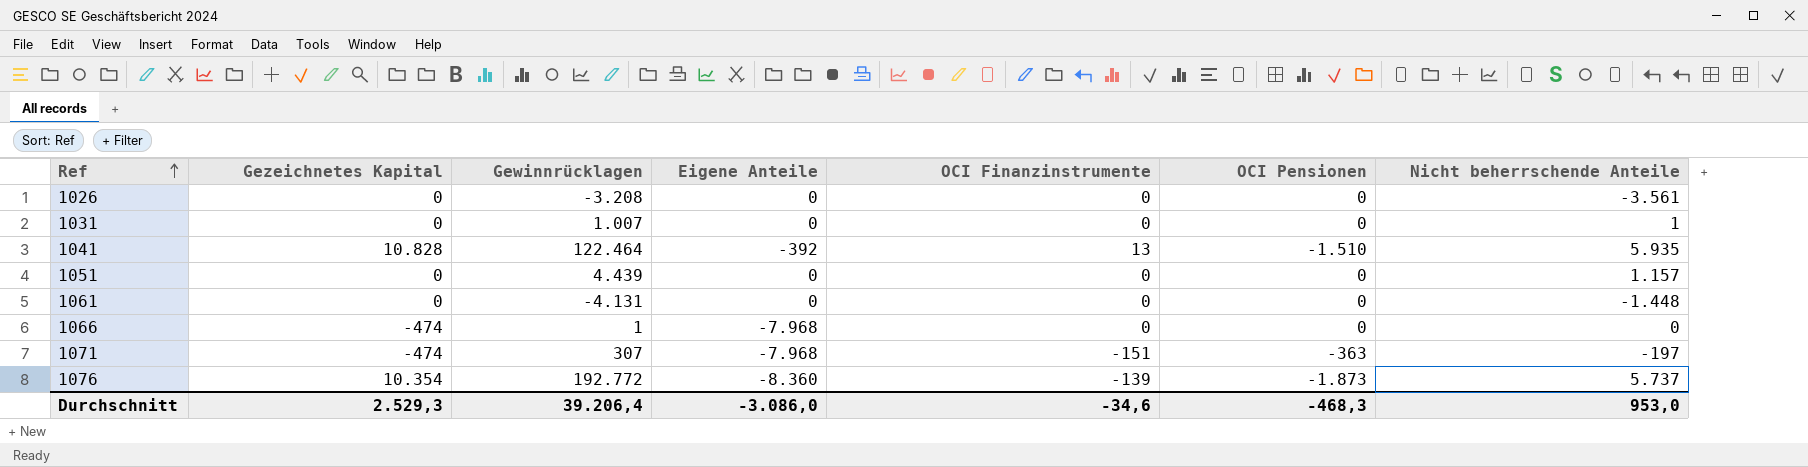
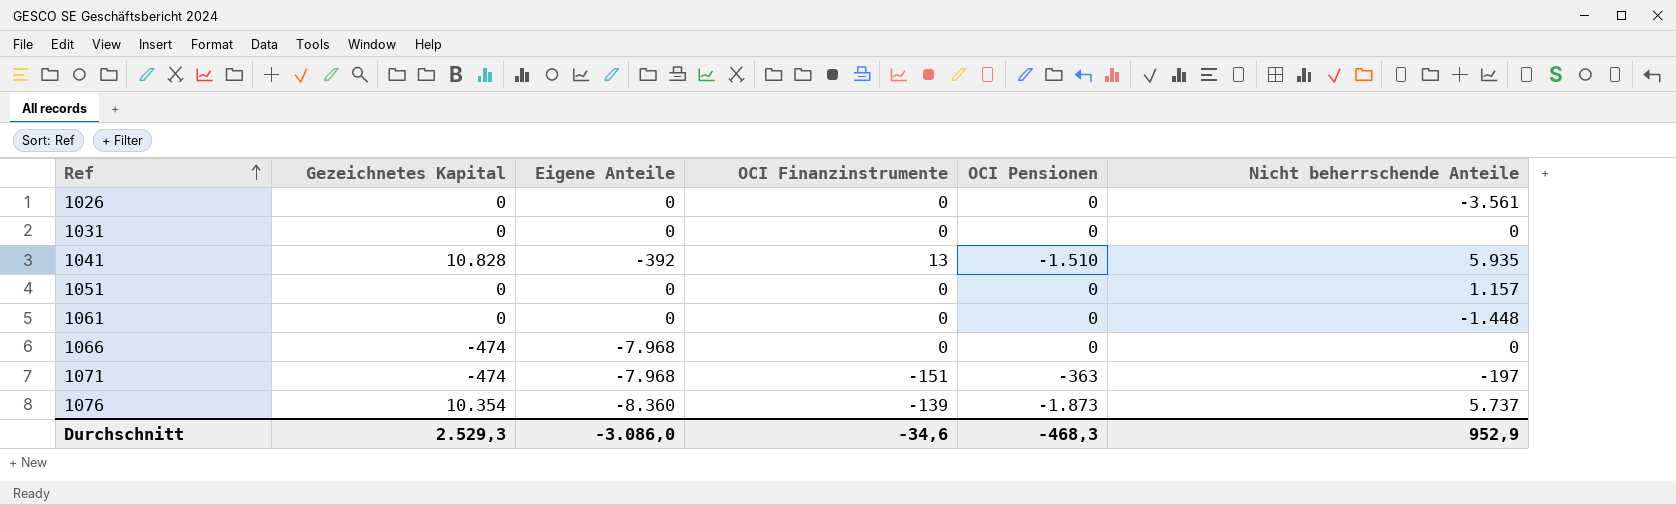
column Gewinnrücklagen | position: 3 -> none
1031 | Nicht beherrschende Anteile: 1 -> 0
Durchschnitt | Nicht beherrschende Anteile: 953,0 -> 952,9

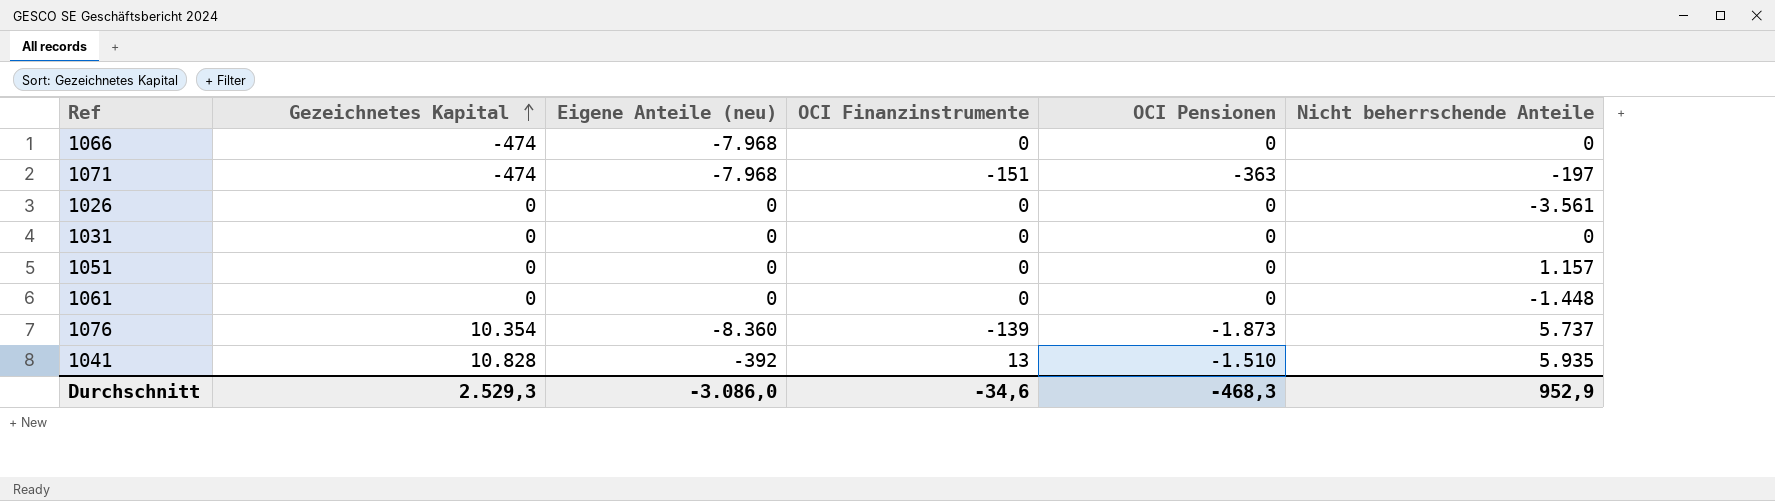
row order: Ref ascending -> Gezeichnetes Kapital ascending
column name: Eigene Anteile -> Eigene Anteile (neu)

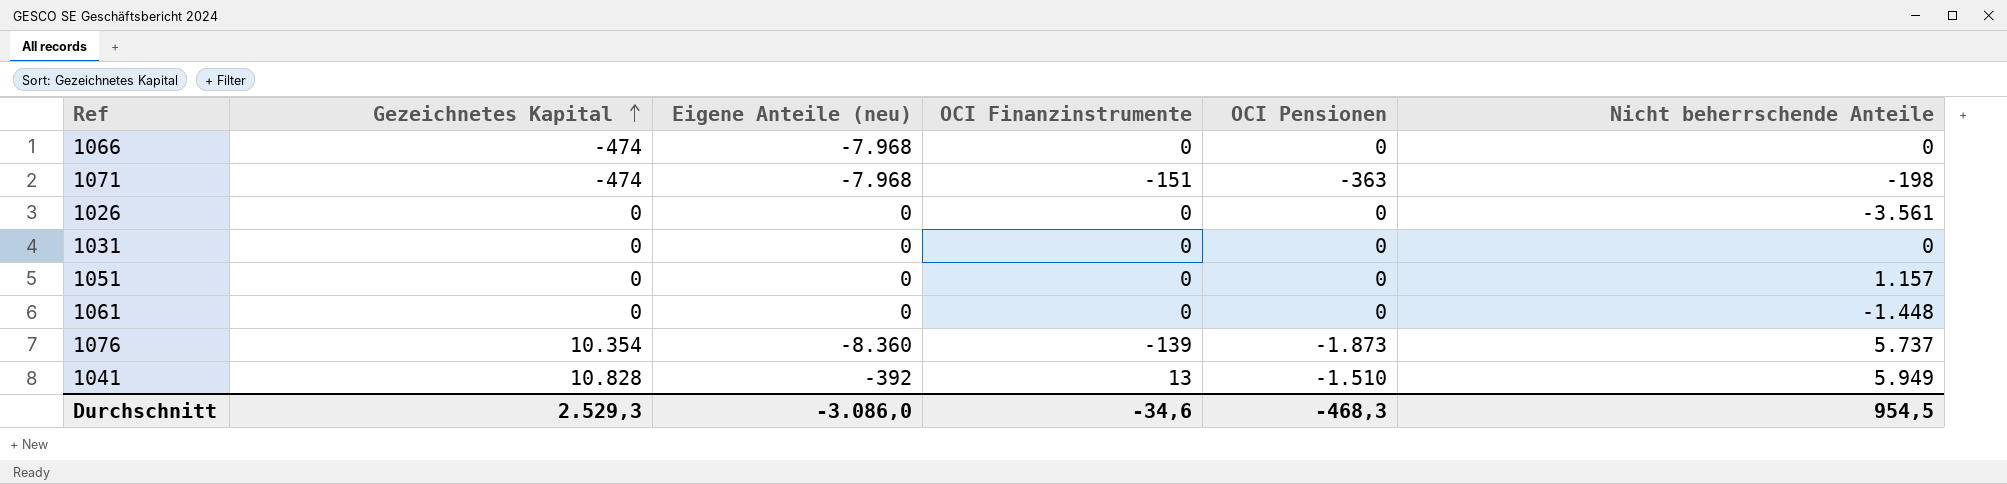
1071 | Nicht beherrschende Anteile: -197 -> -198
1041 | Nicht beherrschende Anteile: 5.935 -> 5.949
Durchschnitt | Nicht beherrschende Anteile: 952,9 -> 954,5

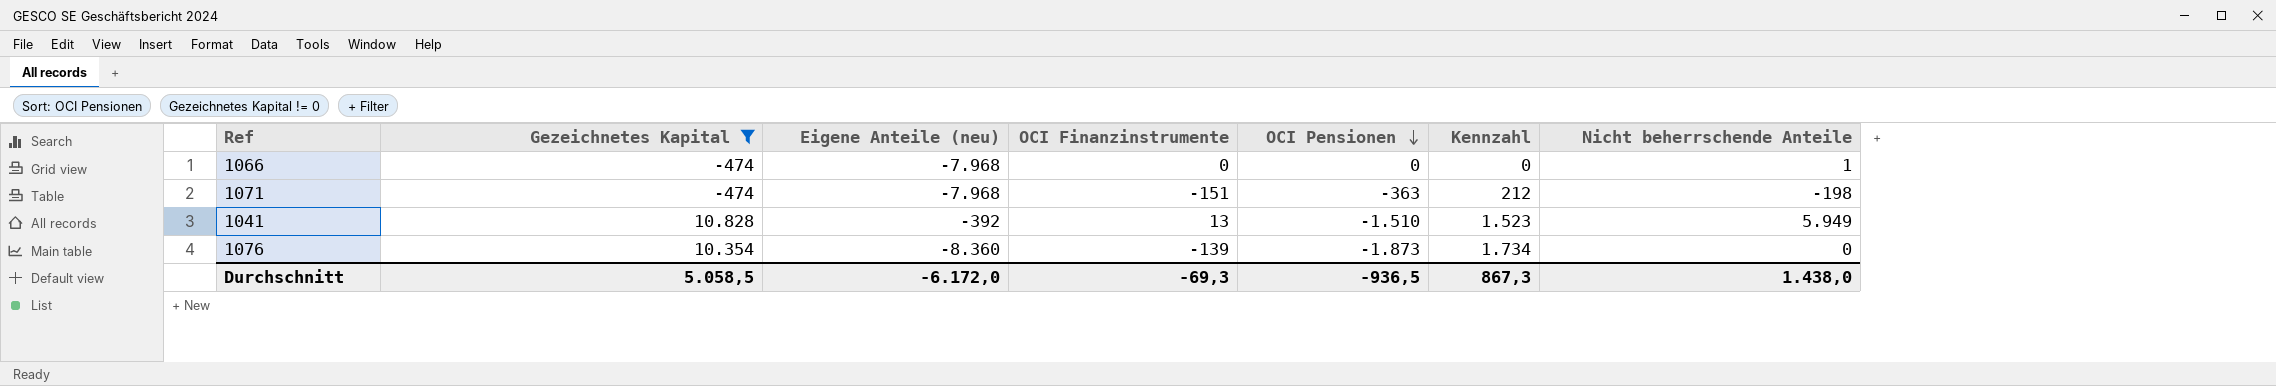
filter: none -> Gezeichnetes Kapital != 0
row order: Gezeichnetes Kapital ascending -> OCI Pensionen descending
column Kennzahl | formula: none -> [OCI Finanzinstrumente] - [OCI Pensionen]
1066 | Nicht beherrschende Anteile: 0 -> 1
1076 | Nicht beherrschende Anteile: 5.737 -> 0
Durchschnitt | Gezeichnetes Kapital: 2.529,3 -> 5.058,5
Durchschnitt | Eigene Anteile (neu): -3.086,0 -> -6.172,0
Durchschnitt | OCI Finanzinstrumente: -34,6 -> -69,3
Durchschnitt | OCI Pensionen: -468,3 -> -936,5
Durchschnitt | Nicht beherrschende Anteile: 954,5 -> 1.438,0

